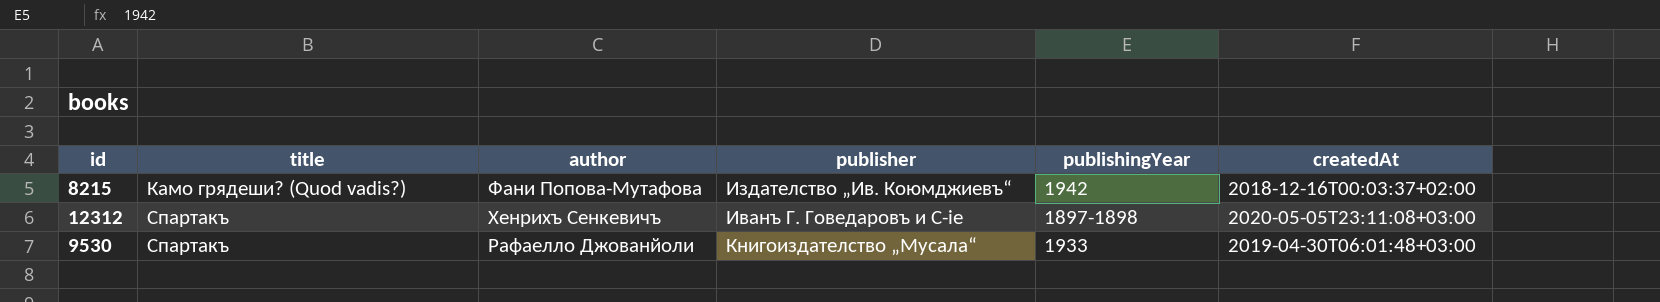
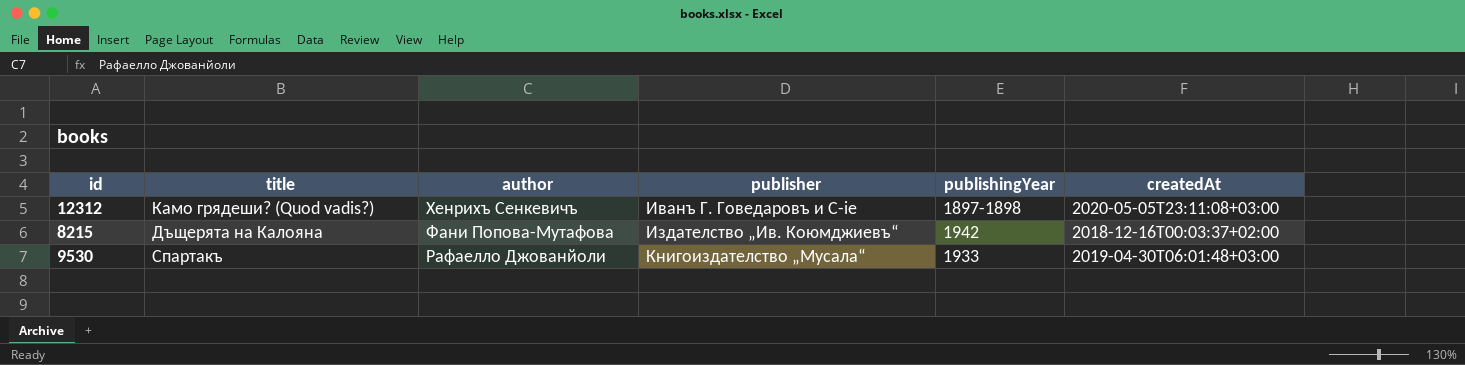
row order: title ascending -> author descending
12312 | title: Спартакъ -> Камо грядеши? (Quod vadis?)
8215 | title: Камо грядеши? (Quod vadis?) -> Дъщерята на Калояна

